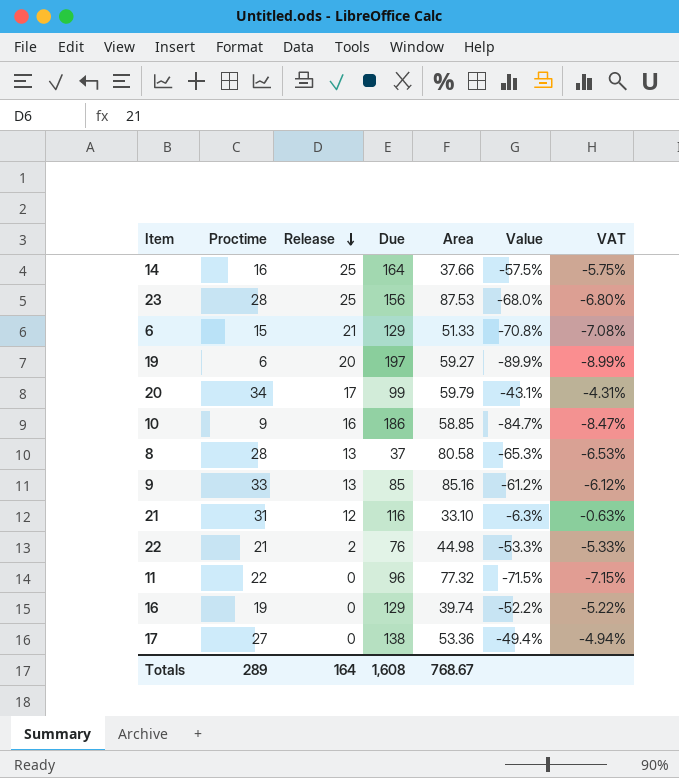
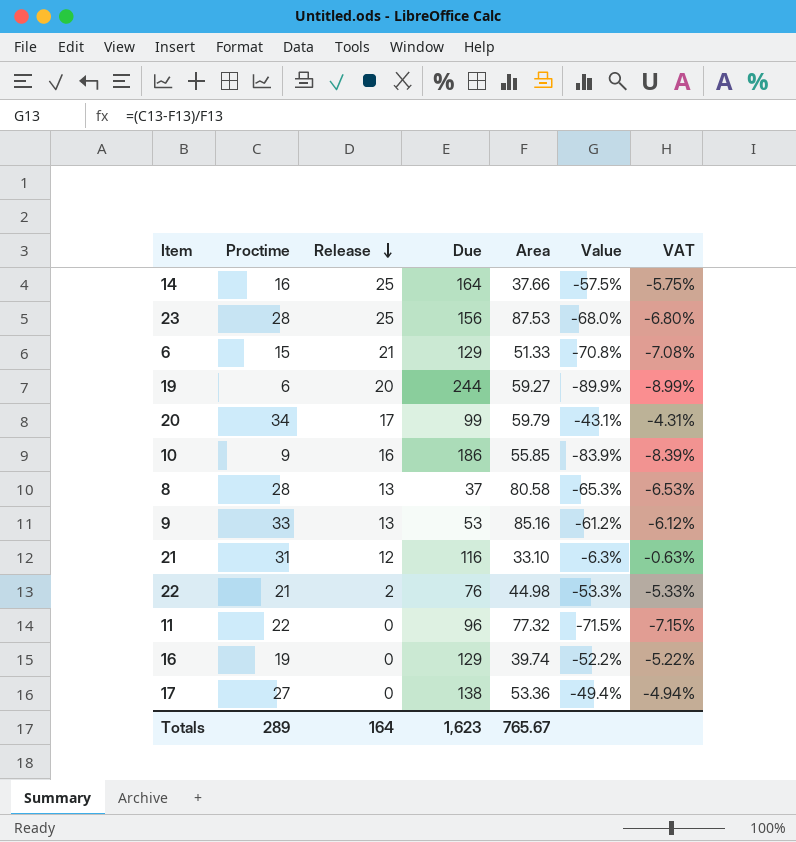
19 | Due: 197 -> 244
10 | Area: 58.85 -> 55.85
10 | Value: -84.7% -> -83.9%
10 | VAT: -8.47% -> -8.39%
9 | Due: 85 -> 53
Totals | Due: 1,608 -> 1,623
Totals | Area: 768.67 -> 765.67

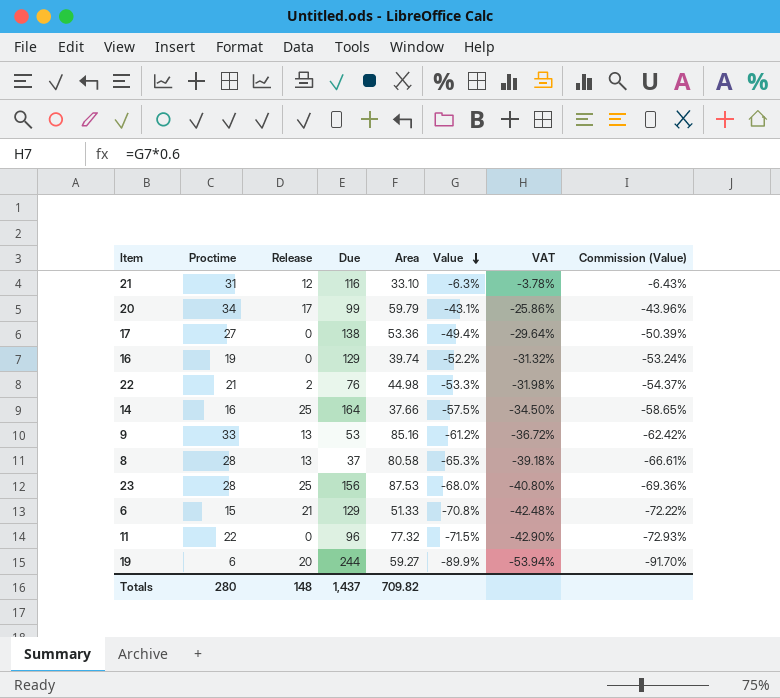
row order: Release descending -> Value descending
column VAT | formula: [Value] * 0.1 -> [Value] * 0.6
column Commission (Value) | formula: none -> [Value] * 1.02
row 10: 9 | 16 | 186 | 55.85 | -83.9% | -8.39% -> none
Totals | Proctime: 289 -> 280
Totals | Release: 164 -> 148
Totals | Due: 1,623 -> 1,437
Totals | Area: 765.67 -> 709.82

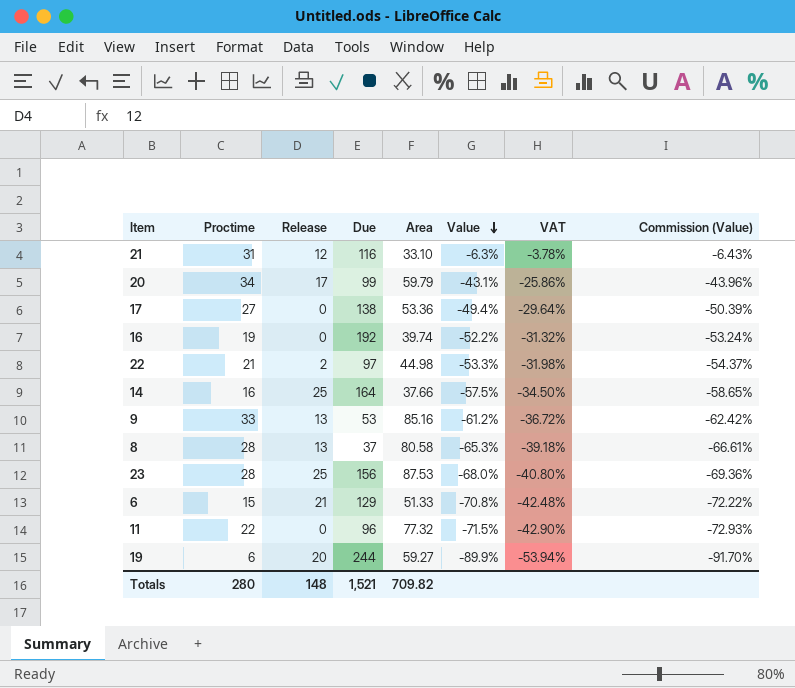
16 | Due: 129 -> 192
22 | Due: 76 -> 97
Totals | Due: 1,437 -> 1,521

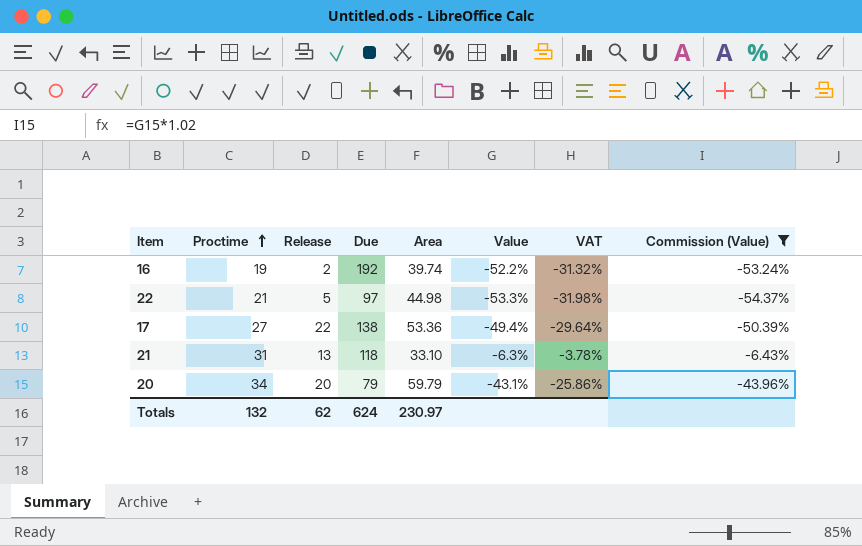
filter: none -> Commission (Value) >= -54.37%
row order: Value descending -> Proctime ascending
16 | Release: 0 -> 2
22 | Release: 2 -> 5
17 | Release: 0 -> 22
21 | Release: 12 -> 13
21 | Due: 116 -> 118
20 | Release: 17 -> 20
20 | Due: 99 -> 79
Totals | Proctime: 280 -> 132
Totals | Release: 148 -> 62
Totals | Due: 1,521 -> 624
Totals | Area: 709.82 -> 230.97

